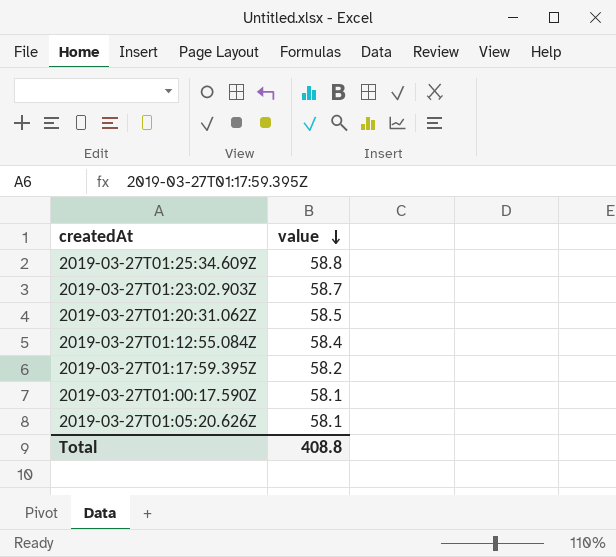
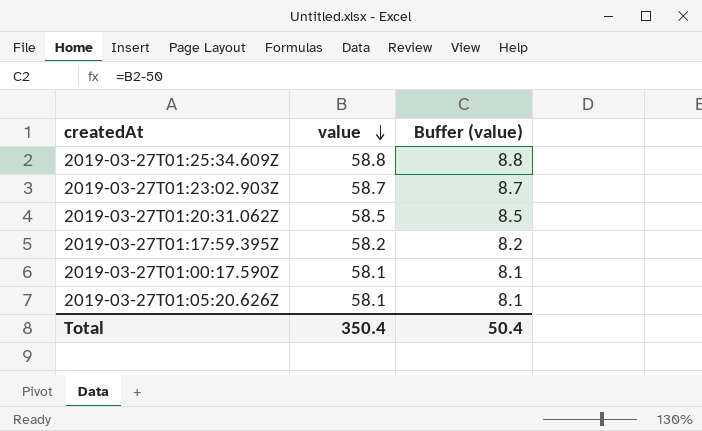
column Buffer (value) | formula: none -> [value] - 50
row 2019-03-27T01:12:55.084Z: 58.4 -> none
Total | value: 408.8 -> 350.4

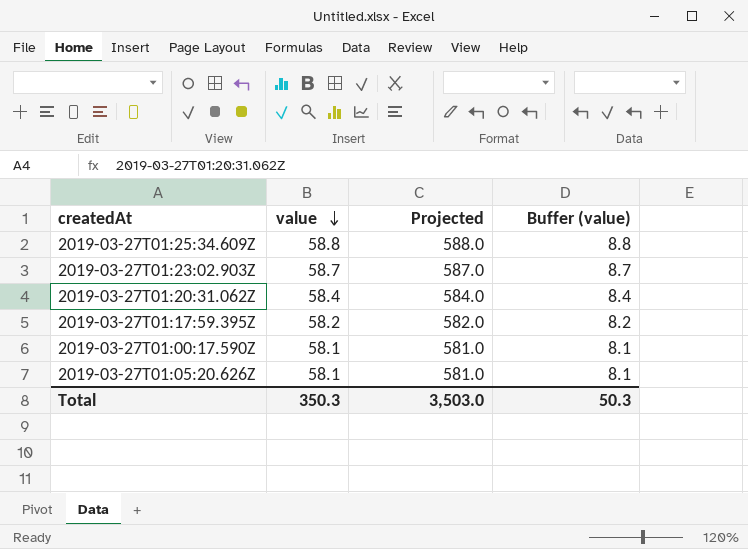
column Projected | formula: none -> [value] * 10
2019-03-27T01:20:31.062Z | value: 58.5 -> 58.4
2019-03-27T01:20:31.062Z | Buffer (value): 8.5 -> 8.4
Total | value: 350.4 -> 350.3
Total | Buffer (value): 50.4 -> 50.3

